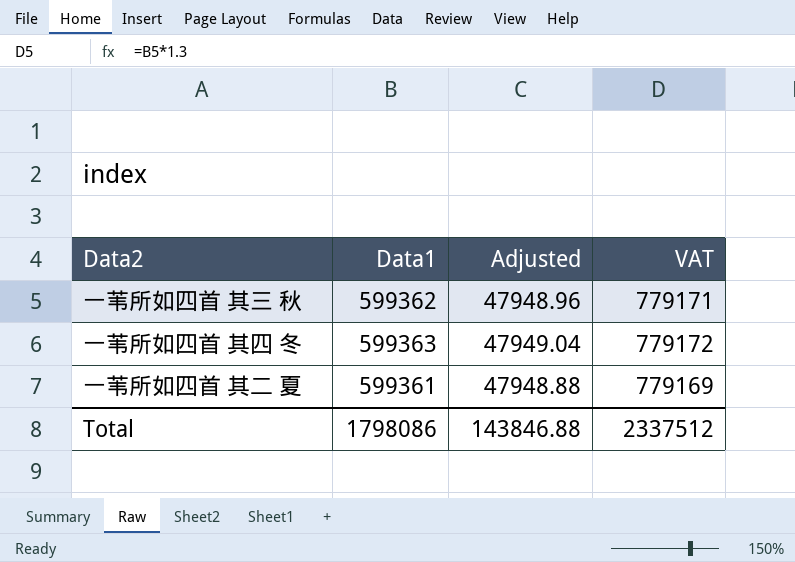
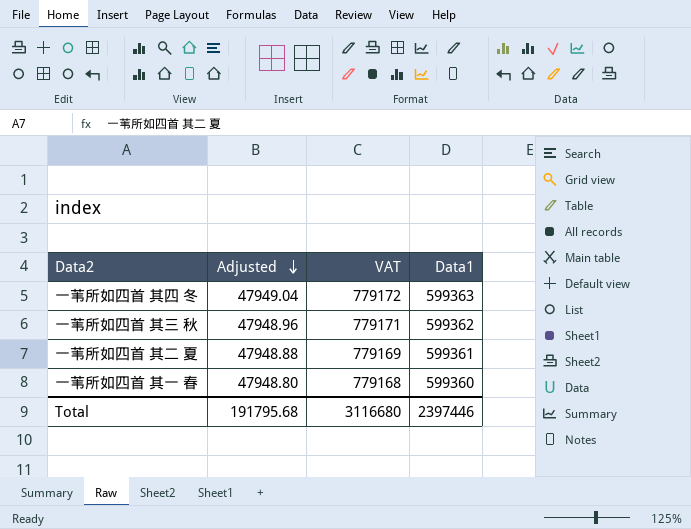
row order: none -> Adjusted descending
column Data1 | position: 2 -> 4
row 一苇所如四首 其一 春: none -> 47948.80 | 779168 | 599360
Total | Adjusted: 143846.88 -> 191795.68
Total | VAT: 2337512 -> 3116680
Total | Data1: 1798086 -> 2397446

